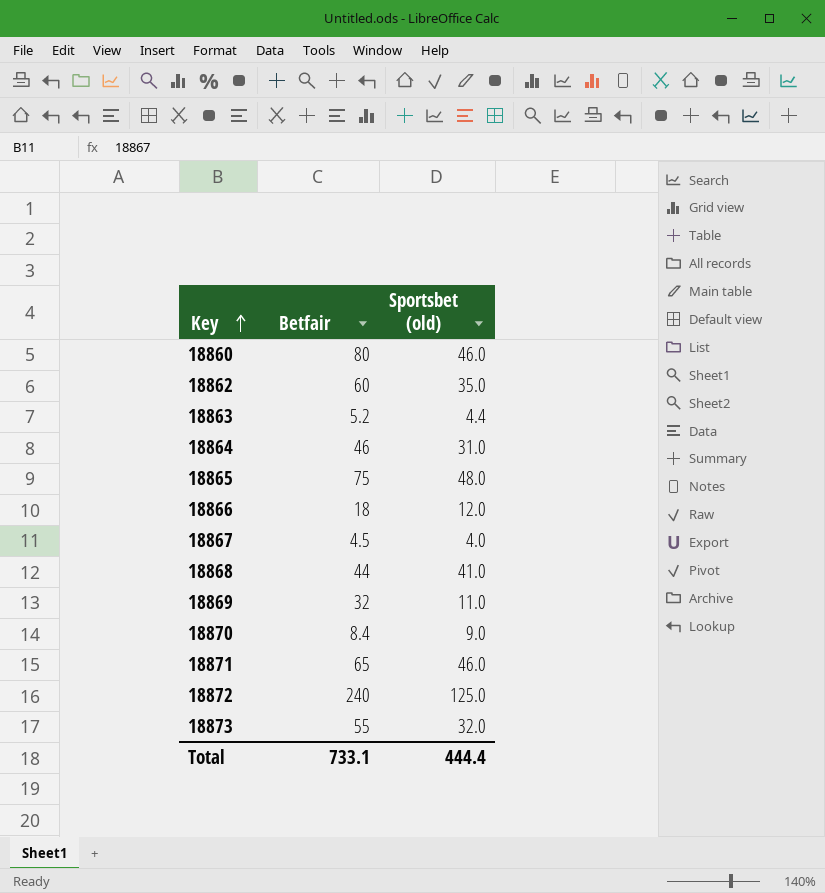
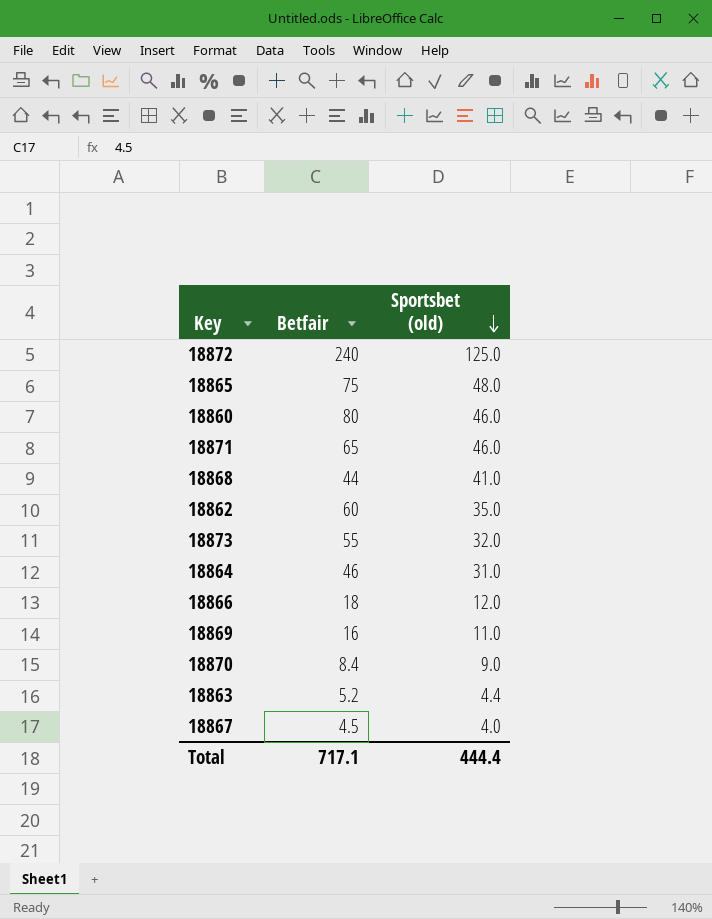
row order: Key ascending -> Sportsbet (old) descending
18869 | Betfair: 32 -> 16
Total | Betfair: 733.1 -> 717.1

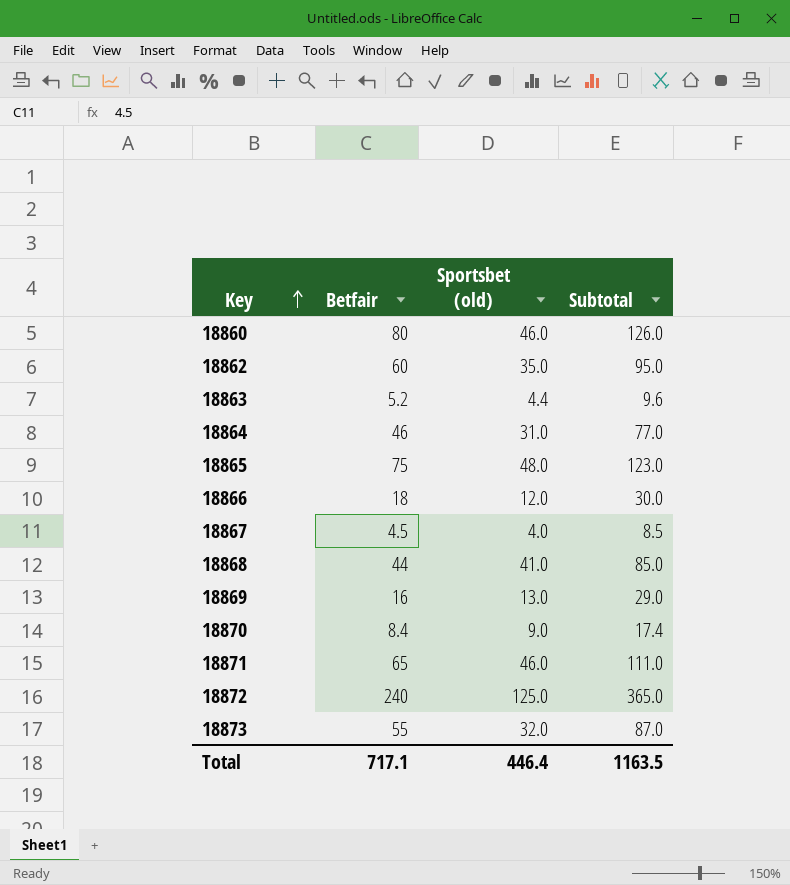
row order: Sportsbet (old) descending -> Key ascending
column Subtotal | formula: none -> [Betfair] + [Sportsbet (old)]
18869 | Sportsbet (old): 11.0 -> 13.0
Total | Sportsbet (old): 444.4 -> 446.4

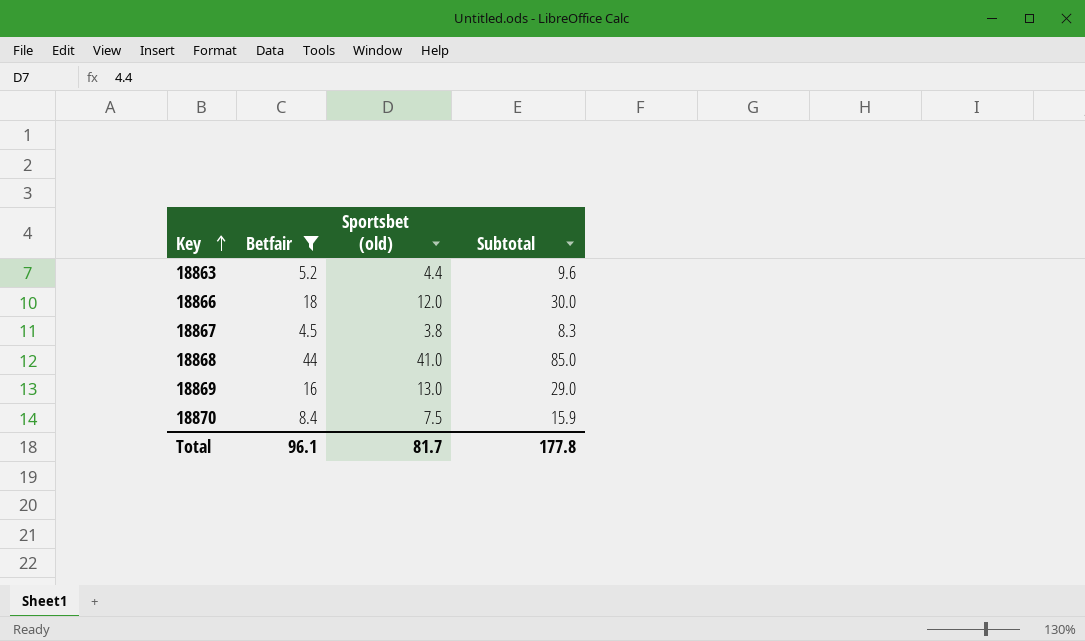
filter: none -> Betfair <= 44
18867 | Sportsbet (old): 4.0 -> 3.8
18867 | Subtotal: 8.5 -> 8.3
18870 | Sportsbet (old): 9.0 -> 7.5
18870 | Subtotal: 17.4 -> 15.9
Total | Betfair: 717.1 -> 96.1
Total | Sportsbet (old): 446.4 -> 81.7
Total | Subtotal: 1163.5 -> 177.8

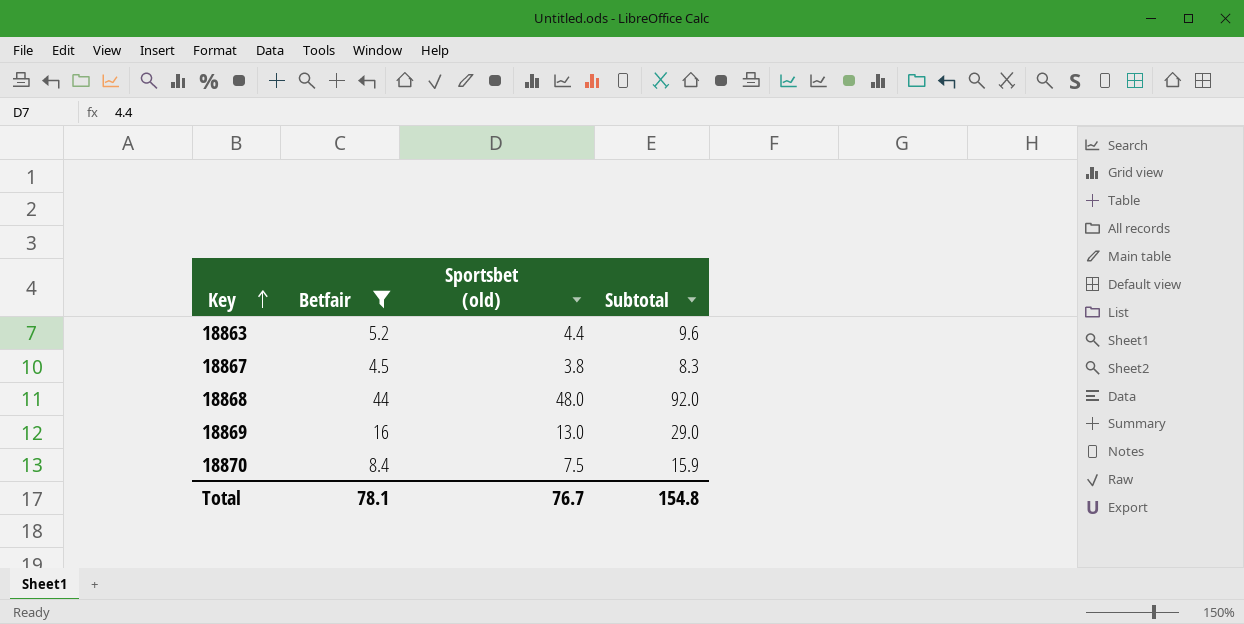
row 18866: 18 | 12.0 | 30.0 -> none
18868 | Sportsbet (old): 41.0 -> 48.0
18868 | Subtotal: 85.0 -> 92.0
Total | Betfair: 96.1 -> 78.1
Total | Sportsbet (old): 81.7 -> 76.7
Total | Subtotal: 177.8 -> 154.8

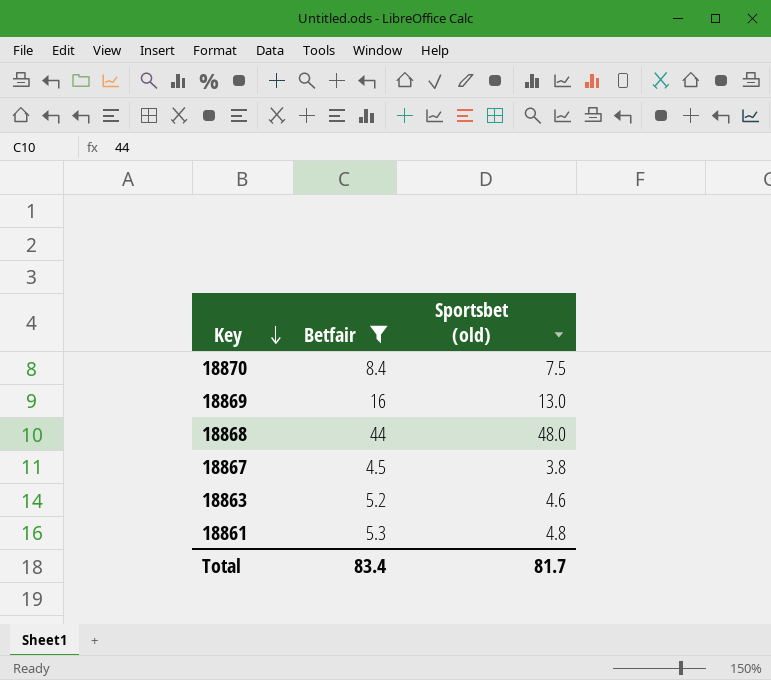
row order: Key ascending -> Key descending
column Subtotal | formula: [Betfair] + [Sportsbet (old)] -> none
18863 | Sportsbet (old): 4.4 -> 4.6
row 18861: none -> 5.3 | 4.8
Total | Betfair: 78.1 -> 83.4
Total | Sportsbet (old): 76.7 -> 81.7

